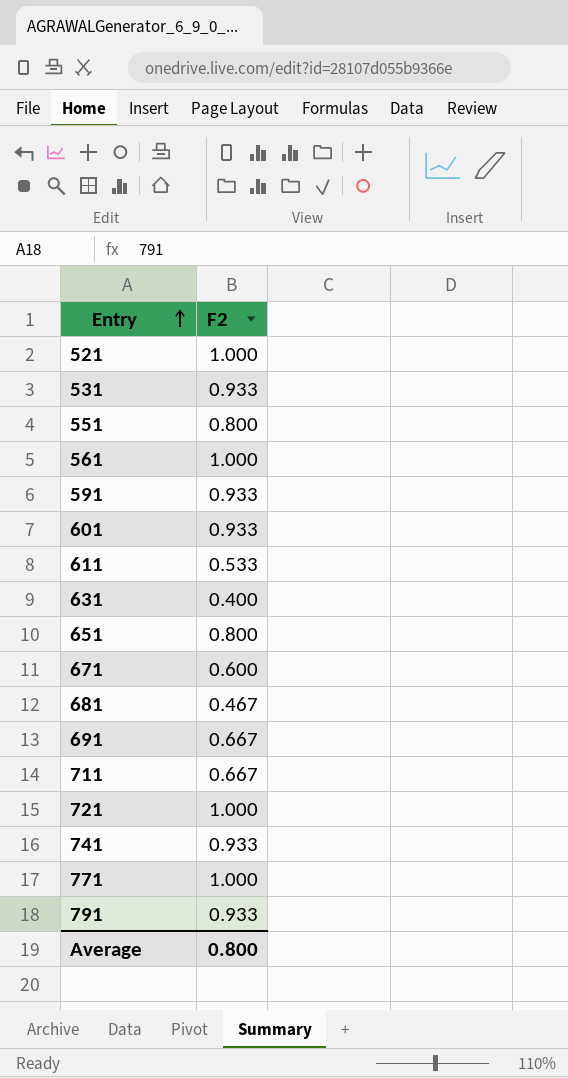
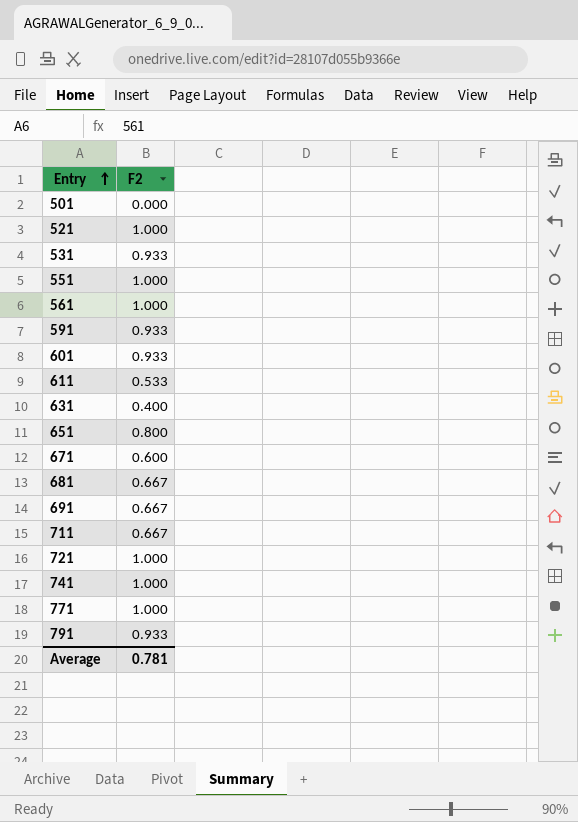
row 501: none -> 0.000
551 | F2: 0.800 -> 1.000
681 | F2: 0.467 -> 0.667
741 | F2: 0.933 -> 1.000
Average | F2: 0.800 -> 0.781

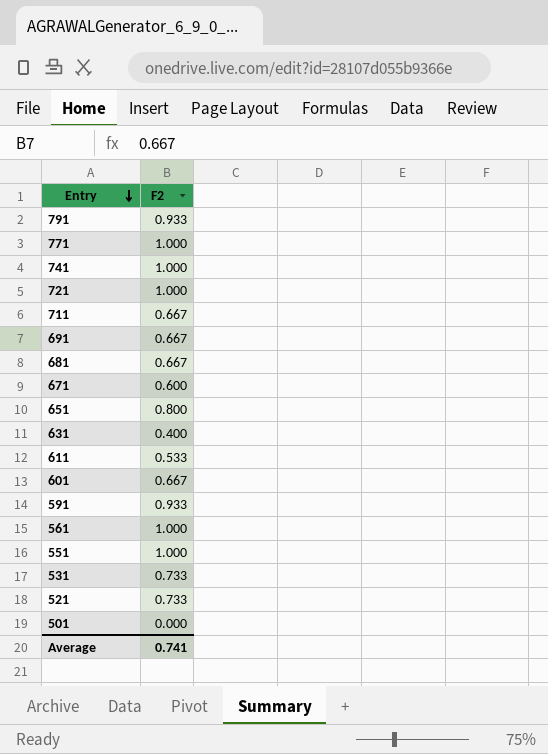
row order: Entry ascending -> Entry descending
601 | F2: 0.933 -> 0.667
531 | F2: 0.933 -> 0.733
521 | F2: 1.000 -> 0.733
Average | F2: 0.781 -> 0.741

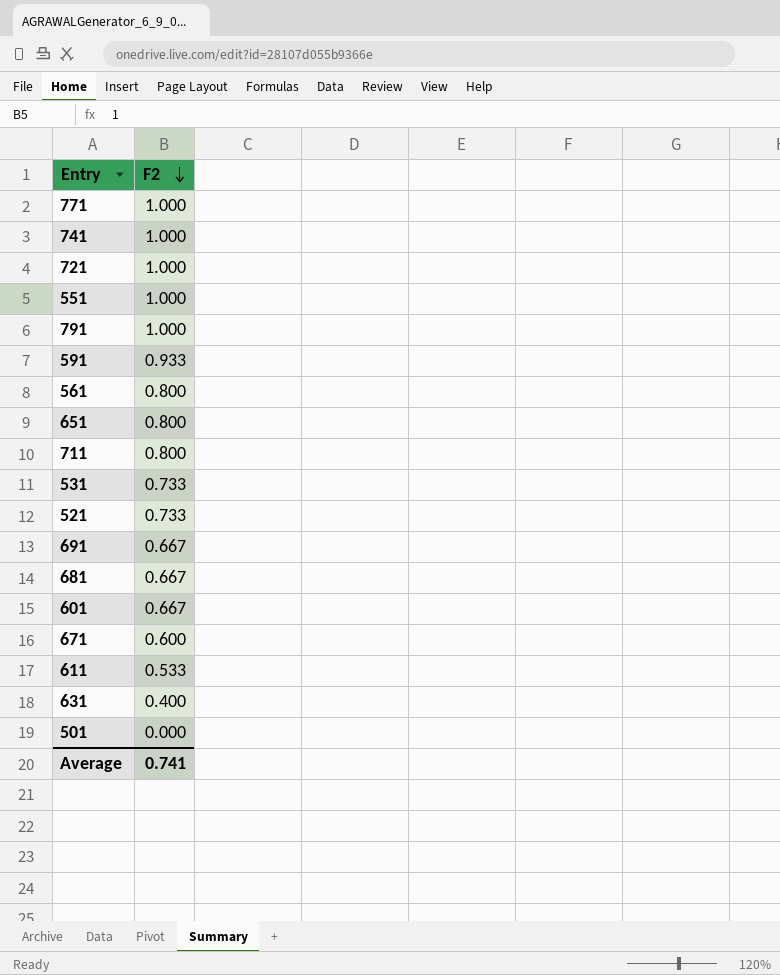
row order: Entry descending -> F2 descending
791 | F2: 0.933 -> 1.000
561 | F2: 1.000 -> 0.800
711 | F2: 0.667 -> 0.800

